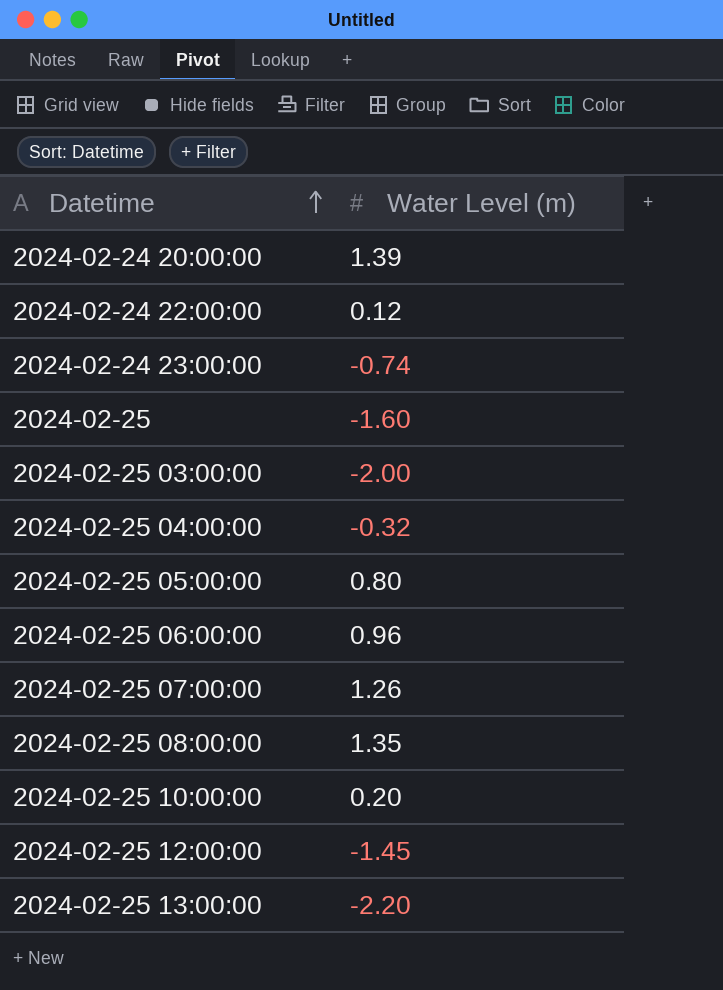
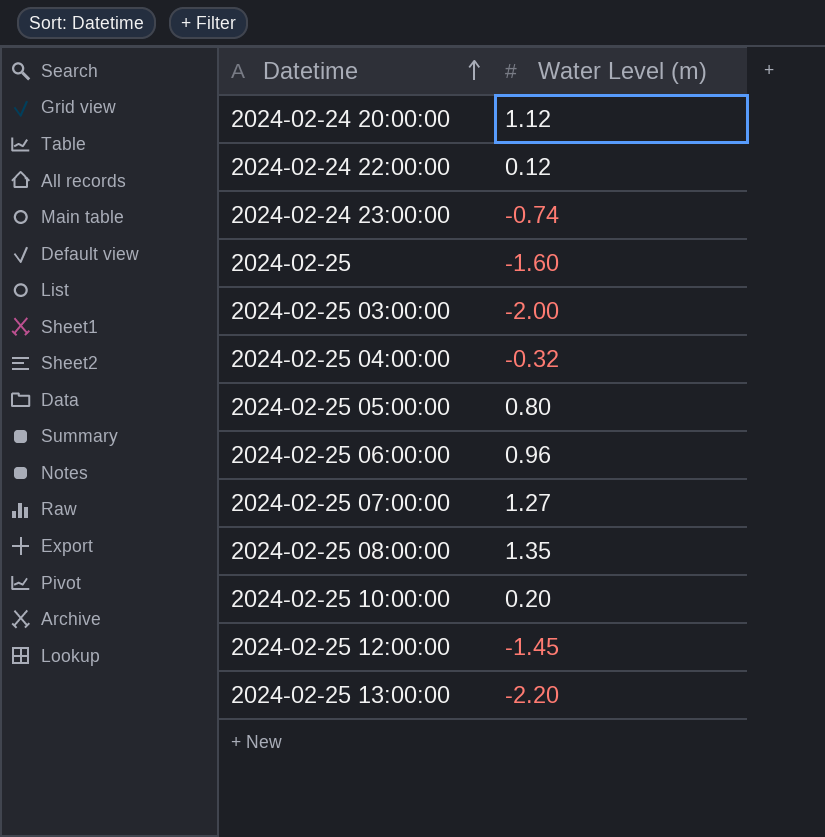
2024-02-24 20:00:00 | Water Level (m): 1.39 -> 1.12
2024-02-25 07:00:00 | Water Level (m): 1.26 -> 1.27

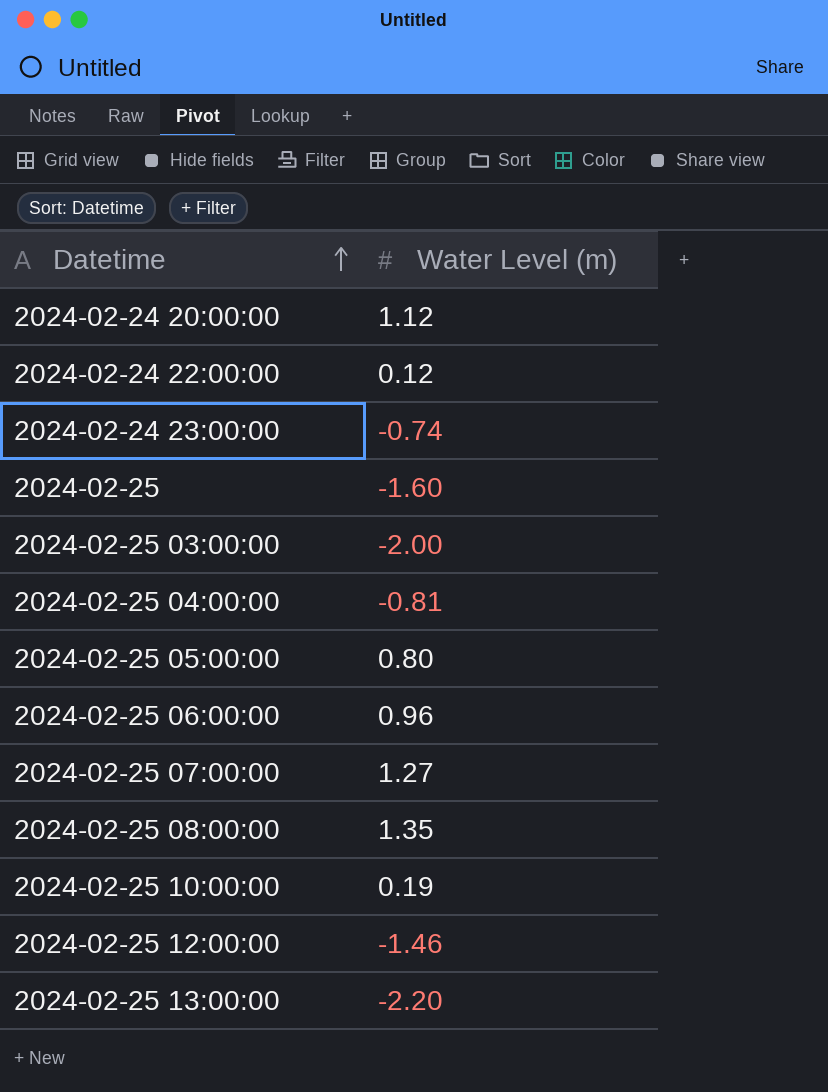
2024-02-25 04:00:00 | Water Level (m): -0.32 -> -0.81
2024-02-25 10:00:00 | Water Level (m): 0.20 -> 0.19
2024-02-25 12:00:00 | Water Level (m): -1.45 -> -1.46

